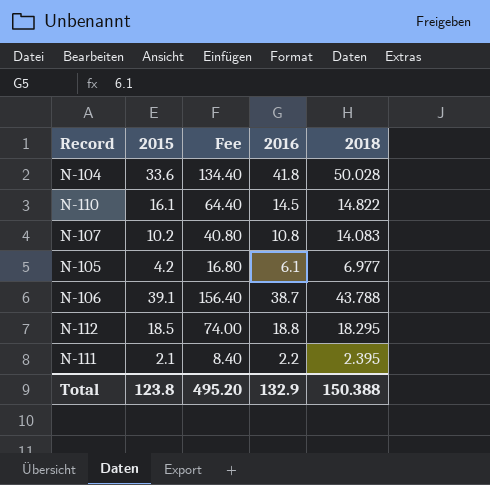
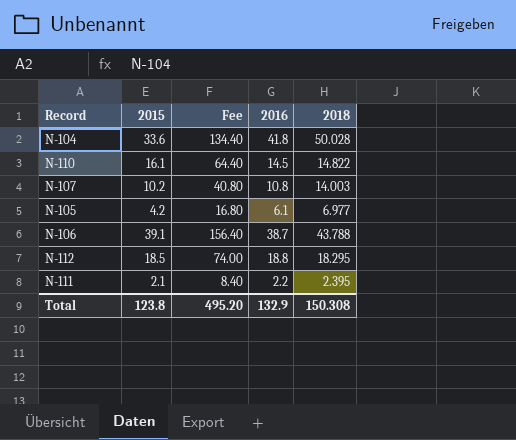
N-107 | 2018: 14.083 -> 14.003
Total | 2018: 150.388 -> 150.308

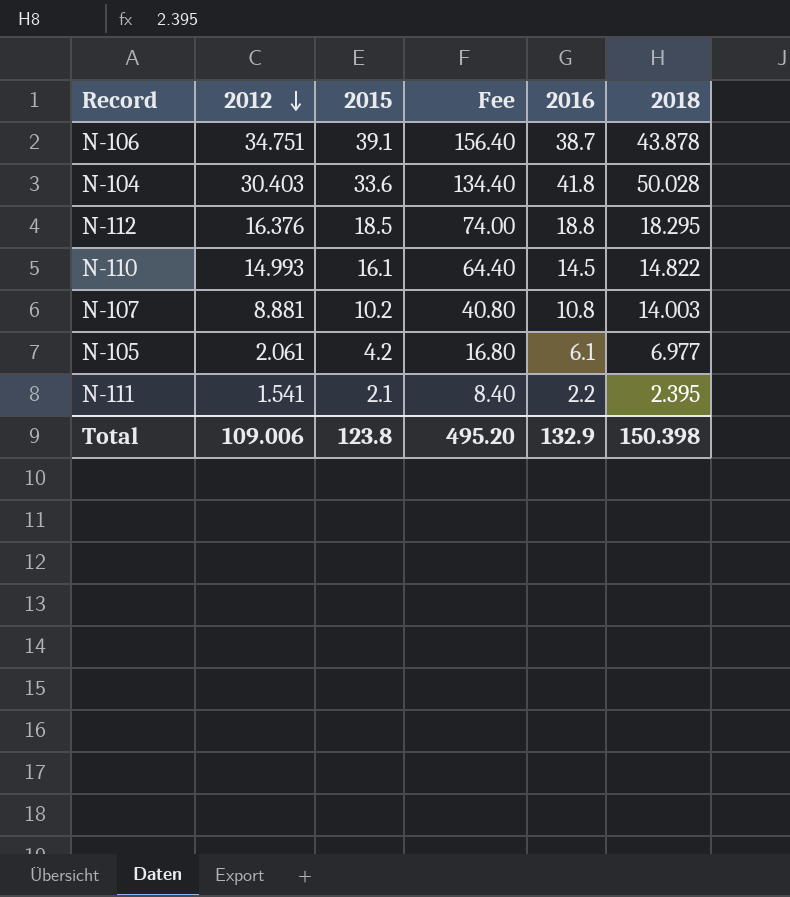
row order: none -> 2012 descending
column 2012 | position: none -> 2
N-106 | 2018: 43.788 -> 43.878
Total | 2018: 150.308 -> 150.398

